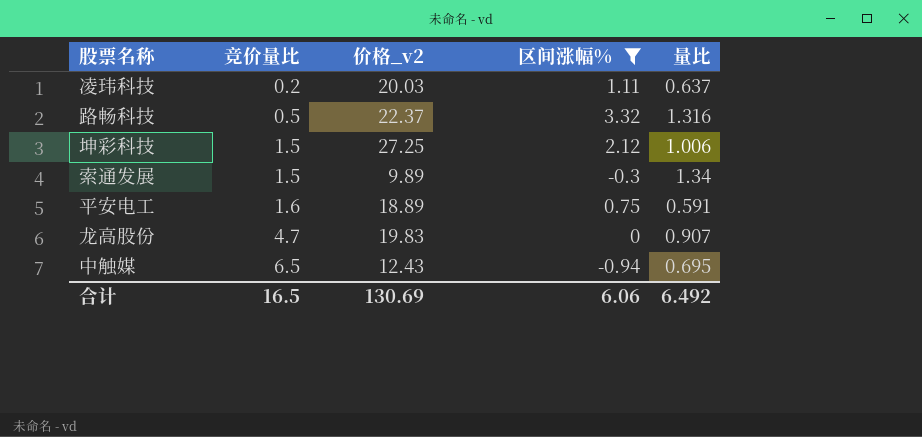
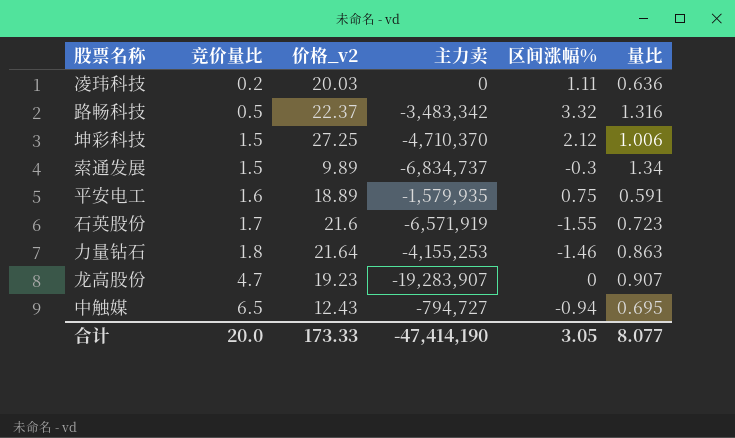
filter: 区间涨幅% >= -0.94 -> none
column 主力卖 | position: none -> 4
凌玮科技 | 量比: 0.637 -> 0.636
龙高股份 | 价格_v2: 19.83 -> 19.23
合计 | 竞价量比: 16.5 -> 20.0
合计 | 价格_v2: 130.69 -> 173.33
合计 | 区间涨幅%: 6.06 -> 3.05
合计 | 量比: 6.492 -> 8.077

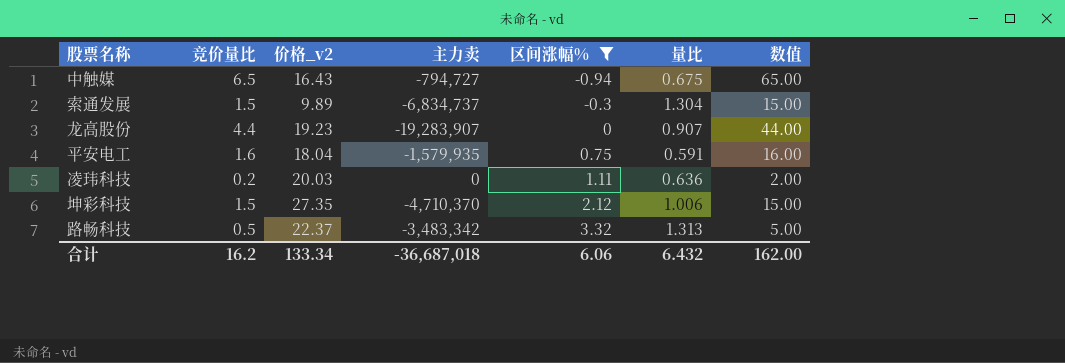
filter: none -> 区间涨幅% >= -0.94
row order: 竞价量比 ascending -> 区间涨幅% ascending
column 数值 | formula: none -> [竞价量比] * 10
中触媒 | 价格_v2: 12.43 -> 16.43
中触媒 | 量比: 0.695 -> 0.675
索通发展 | 量比: 1.34 -> 1.304
龙高股份 | 竞价量比: 4.7 -> 4.4
平安电工 | 价格_v2: 18.89 -> 18.04
坤彩科技 | 价格_v2: 27.25 -> 27.35
路畅科技 | 量比: 1.316 -> 1.313
合计 | 竞价量比: 20.0 -> 16.2
合计 | 价格_v2: 173.33 -> 133.34
合计 | 主力卖: -47,414,190 -> -36,687,018
合计 | 区间涨幅%: 3.05 -> 6.06
合计 | 量比: 8.077 -> 6.432

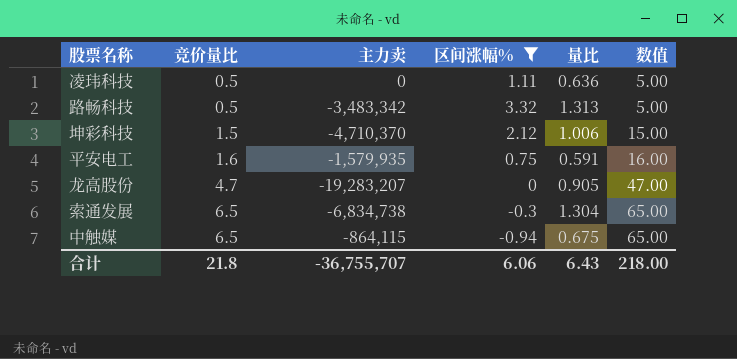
row order: 区间涨幅% ascending -> 竞价量比 ascending
column 价格_v2 | position: 3 -> none
凌玮科技 | 竞价量比: 0.2 -> 0.5
凌玮科技 | 数值: 2.00 -> 5.00
龙高股份 | 竞价量比: 4.4 -> 4.7
龙高股份 | 主力卖: -19,283,907 -> -19,283,207
龙高股份 | 量比: 0.907 -> 0.905
龙高股份 | 数值: 44.00 -> 47.00
索通发展 | 竞价量比: 1.5 -> 6.5
索通发展 | 主力卖: -6,834,737 -> -6,834,738
索通发展 | 数值: 15.00 -> 65.00
中触媒 | 主力卖: -794,727 -> -864,115
合计 | 竞价量比: 16.2 -> 21.8
合计 | 主力卖: -36,687,018 -> -36,755,707
合计 | 量比: 6.432 -> 6.43
合计 | 数值: 162.00 -> 218.00

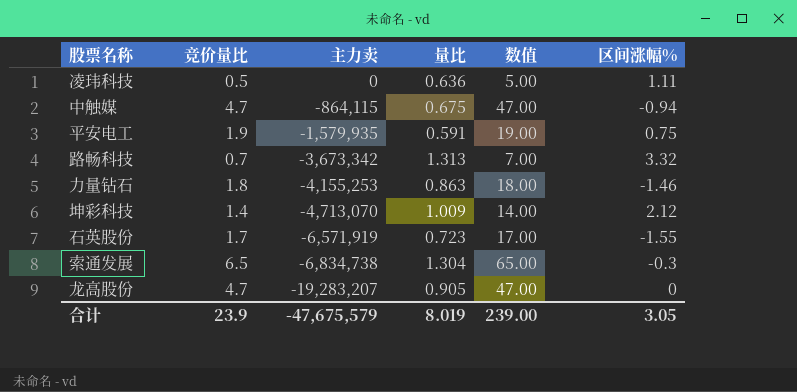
filter: 区间涨幅% >= -0.94 -> none
row order: 竞价量比 ascending -> 主力卖 descending
column 区间涨幅% | position: 4 -> 6
中触媒 | 竞价量比: 6.5 -> 4.7
中触媒 | 数值: 65.00 -> 47.00
平安电工 | 竞价量比: 1.6 -> 1.9
平安电工 | 数值: 16.00 -> 19.00
路畅科技 | 竞价量比: 0.5 -> 0.7
路畅科技 | 主力卖: -3,483,342 -> -3,673,342
路畅科技 | 数值: 5.00 -> 7.00
坤彩科技 | 竞价量比: 1.5 -> 1.4
坤彩科技 | 主力卖: -4,710,370 -> -4,713,070
坤彩科技 | 量比: 1.006 -> 1.009
坤彩科技 | 数值: 15.00 -> 14.00
合计 | 竞价量比: 21.8 -> 23.9
合计 | 主力卖: -36,755,707 -> -47,675,579
合计 | 量比: 6.43 -> 8.019
合计 | 数值: 218.00 -> 239.00
合计 | 区间涨幅%: 6.06 -> 3.05

